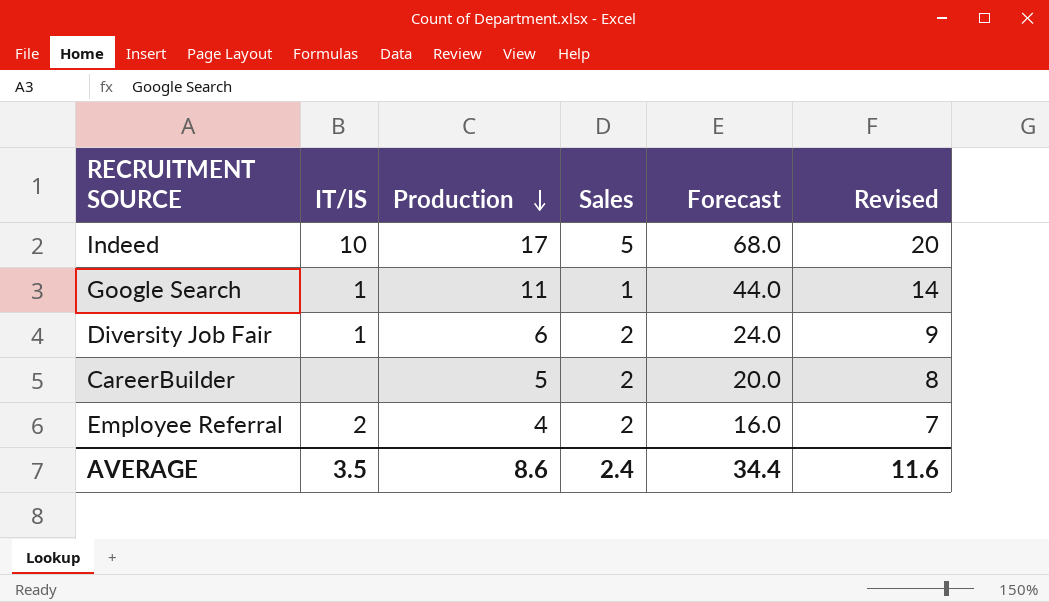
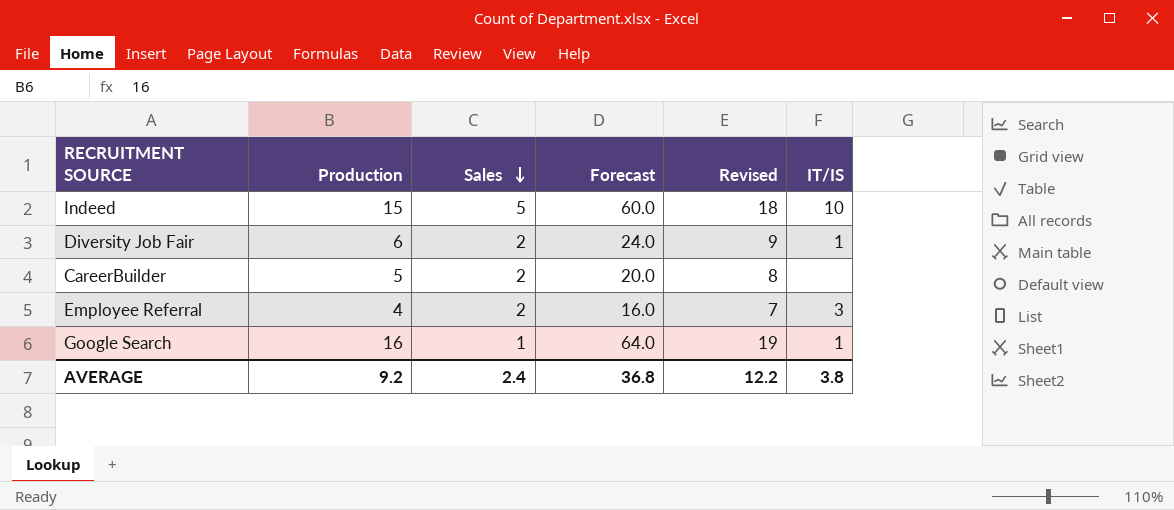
row order: Production descending -> Sales descending
column IT/IS | position: 2 -> 6
Indeed | Production: 17 -> 15
Indeed | Forecast: 68.0 -> 60.0
Indeed | Revised: 20 -> 18
Employee Referral | IT/IS: 2 -> 3
Google Search | Production: 11 -> 16
Google Search | Forecast: 44.0 -> 64.0
Google Search | Revised: 14 -> 19
AVERAGE | Production: 8.6 -> 9.2
AVERAGE | Forecast: 34.4 -> 36.8
AVERAGE | Revised: 11.6 -> 12.2
AVERAGE | IT/IS: 3.5 -> 3.8

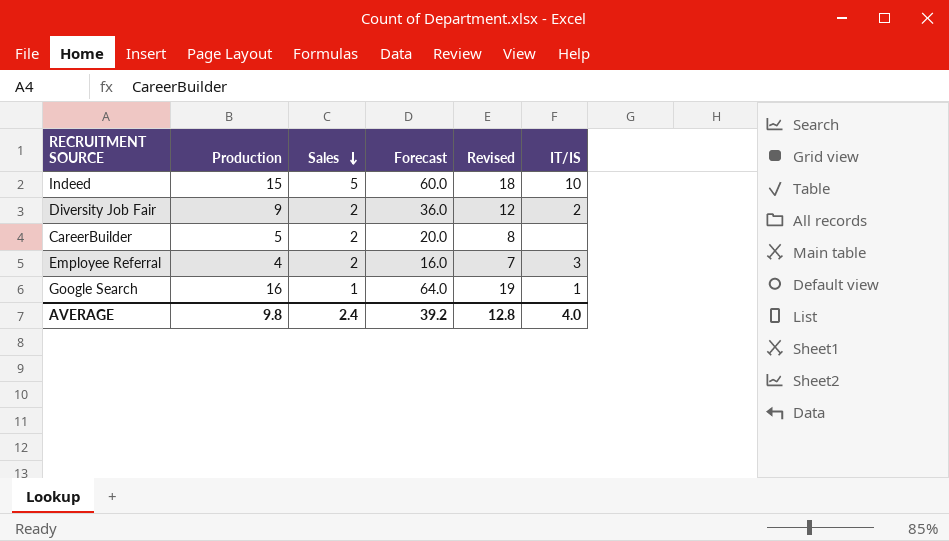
Diversity Job Fair | Production: 6 -> 9
Diversity Job Fair | Forecast: 24.0 -> 36.0
Diversity Job Fair | Revised: 9 -> 12
Diversity Job Fair | IT/IS: 1 -> 2
AVERAGE | Production: 9.2 -> 9.8
AVERAGE | Forecast: 36.8 -> 39.2
AVERAGE | Revised: 12.2 -> 12.8
AVERAGE | IT/IS: 3.8 -> 4.0

